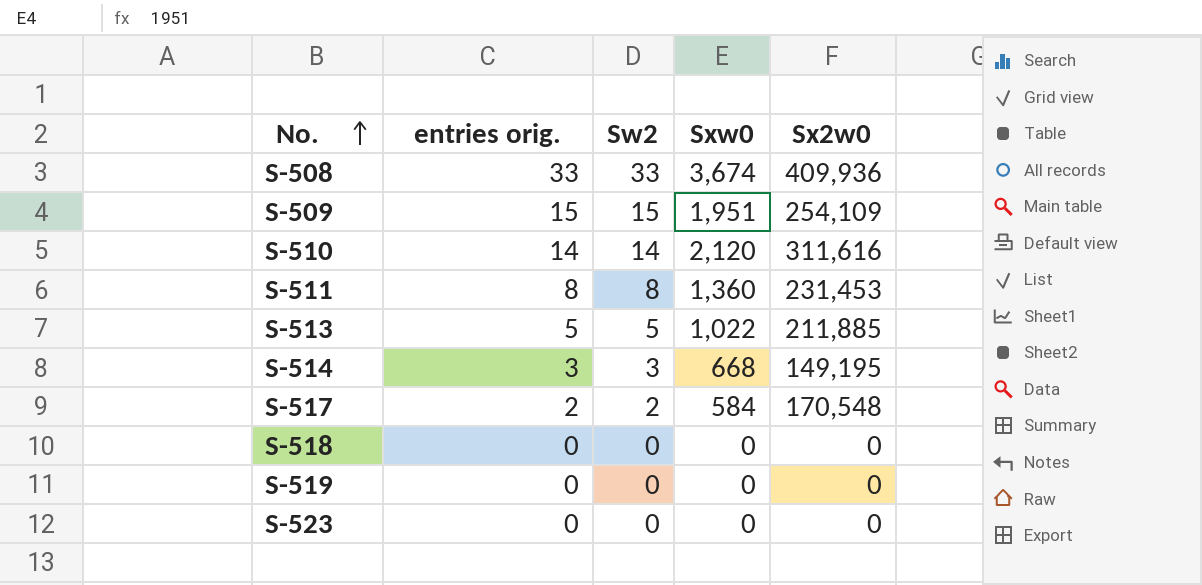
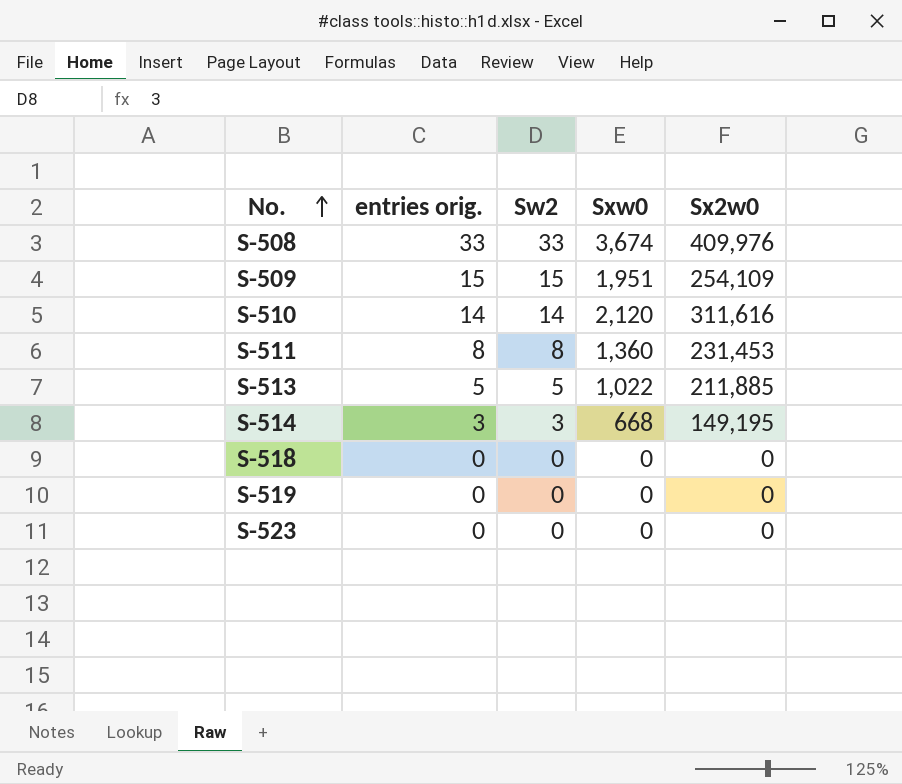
row S-517: 2 | 2 | 584 | 170,548 -> none
S-508 | Sx2w0: 409,936 -> 409,976

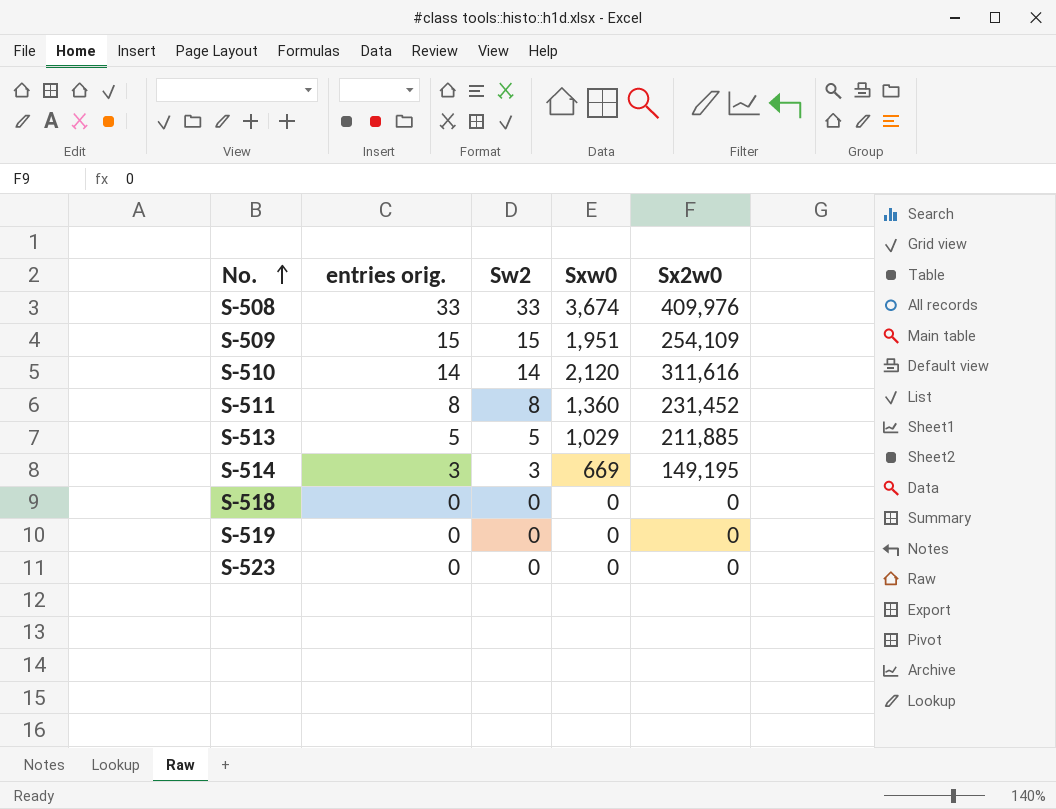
S-511 | Sx2w0: 231,453 -> 231,452
S-513 | Sxw0: 1,022 -> 1,029
S-514 | Sxw0: 668 -> 669

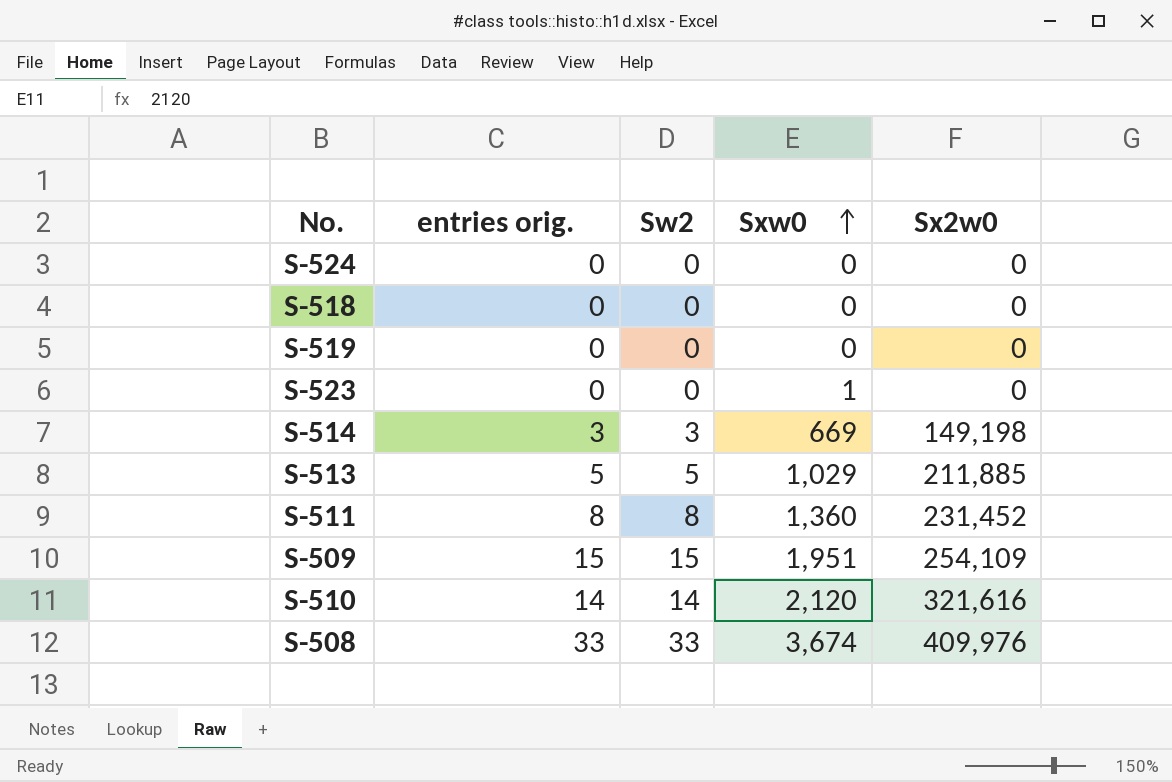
row order: No. ascending -> Sxw0 ascending
row S-524: none -> 0 | 0 | 0 | 0
S-523 | Sxw0: 0 -> 1
S-514 | Sx2w0: 149,195 -> 149,198
S-510 | Sx2w0: 311,616 -> 321,616

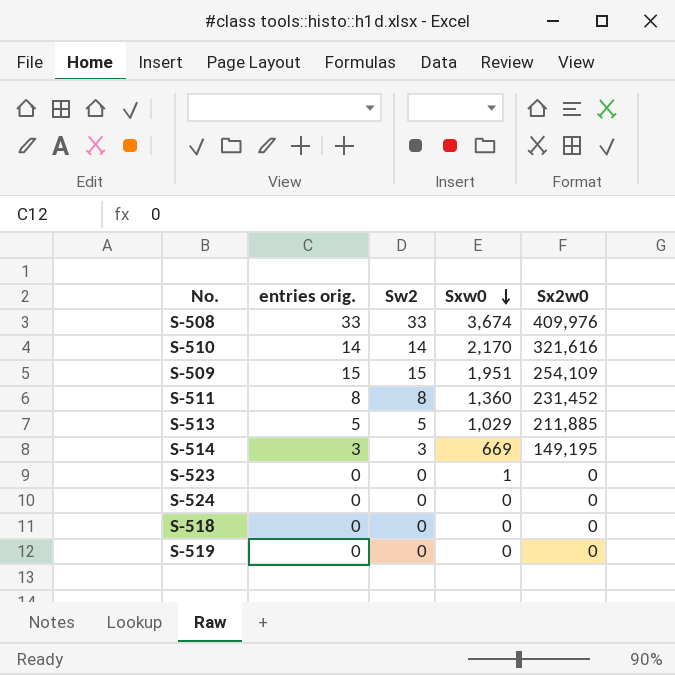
row order: Sxw0 ascending -> Sxw0 descending
S-510 | Sxw0: 2,120 -> 2,170
S-514 | Sx2w0: 149,198 -> 149,195

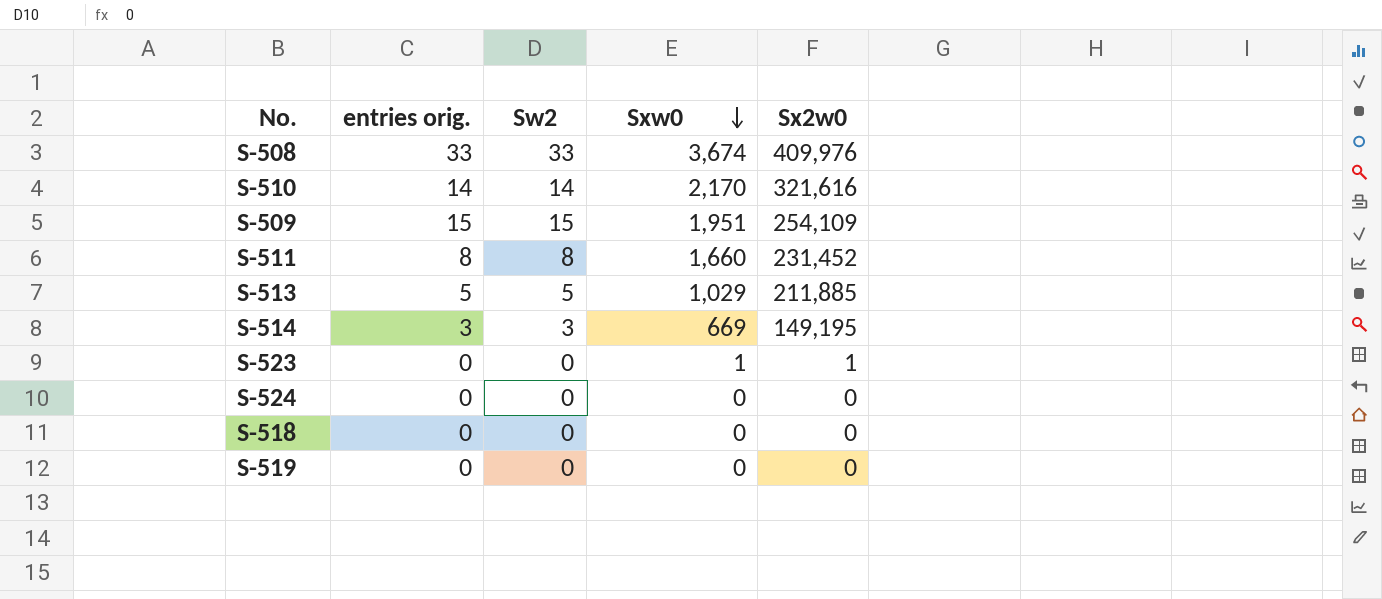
S-511 | Sxw0: 1,360 -> 1,660
S-523 | Sx2w0: 0 -> 1

